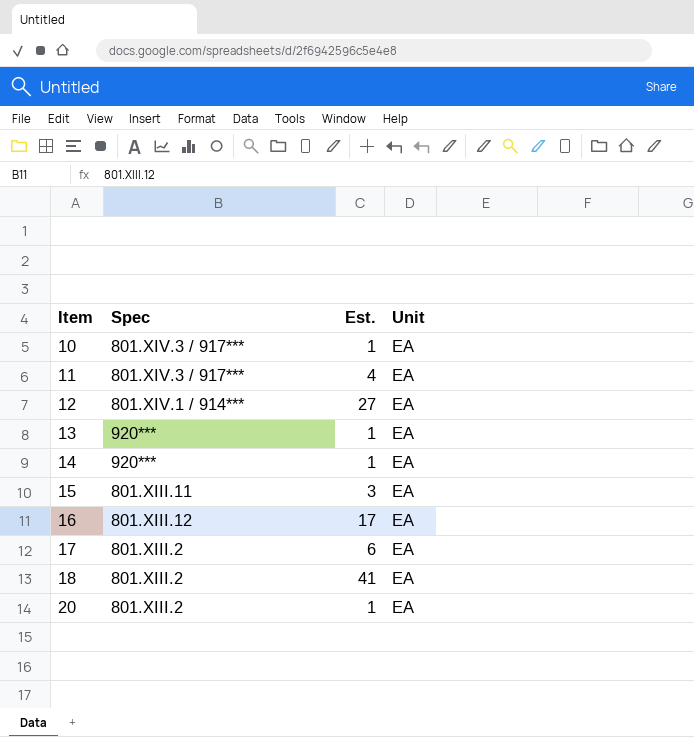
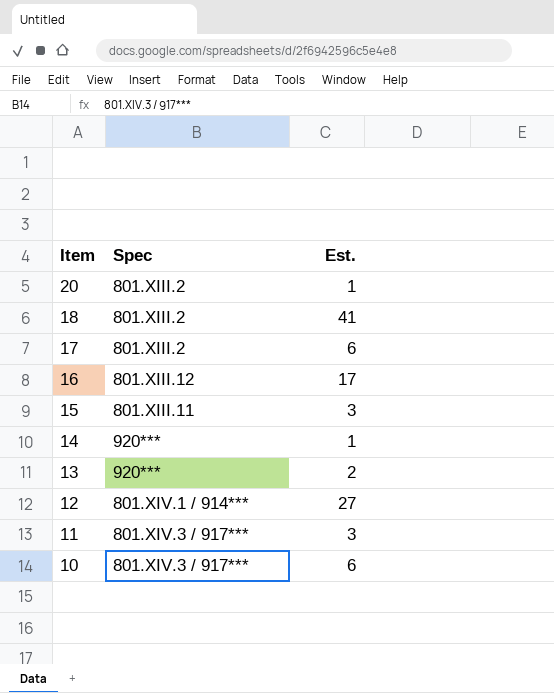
row order: Item ascending -> Item descending
column Unit | position: 4 -> none
13 | Est.: 1 -> 2
11 | Est.: 4 -> 3
10 | Est.: 1 -> 6

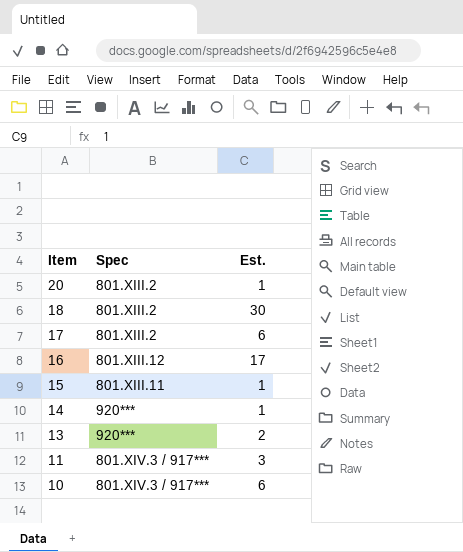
row 12: 801.XIV.1 / 914*** | 27 -> none
18 | Est.: 41 -> 30
15 | Est.: 3 -> 1

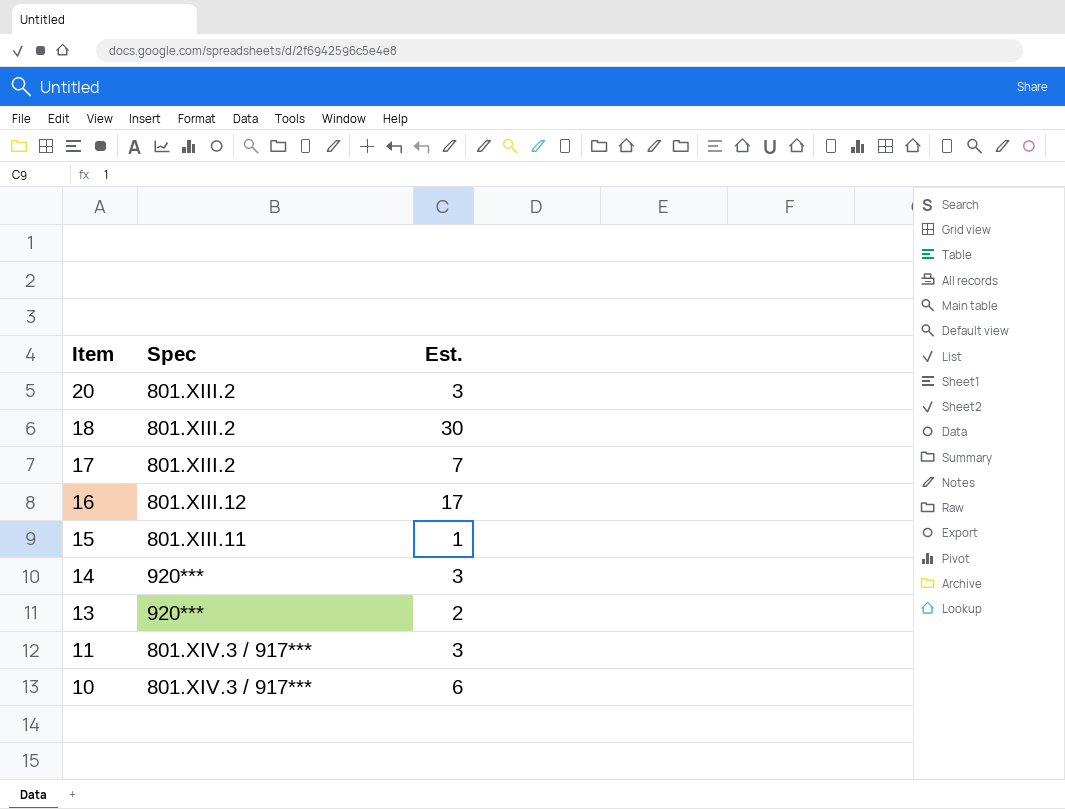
20 | Est.: 1 -> 3
17 | Est.: 6 -> 7
14 | Est.: 1 -> 3

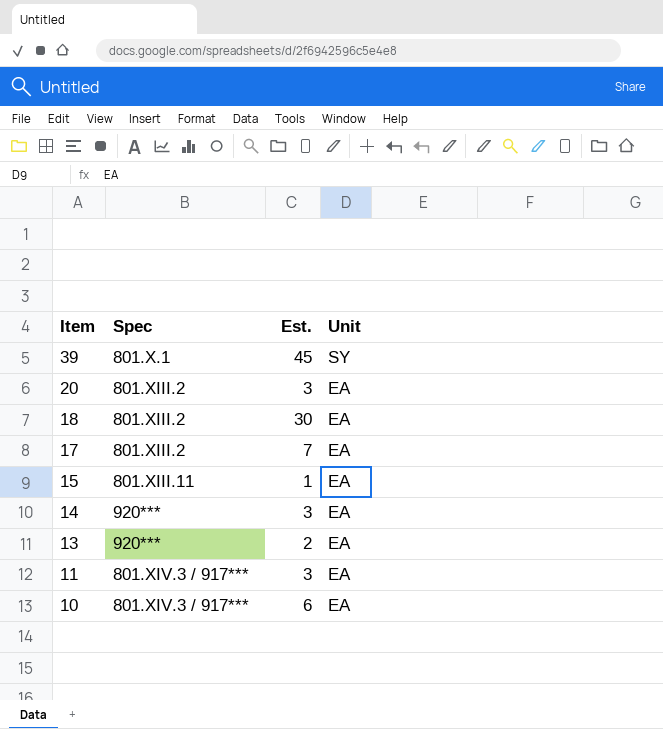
column Unit | position: none -> 4
row 16: 801.XIII.12 | 17 -> none
row 39: none -> 801.X.1 | 45 | SY

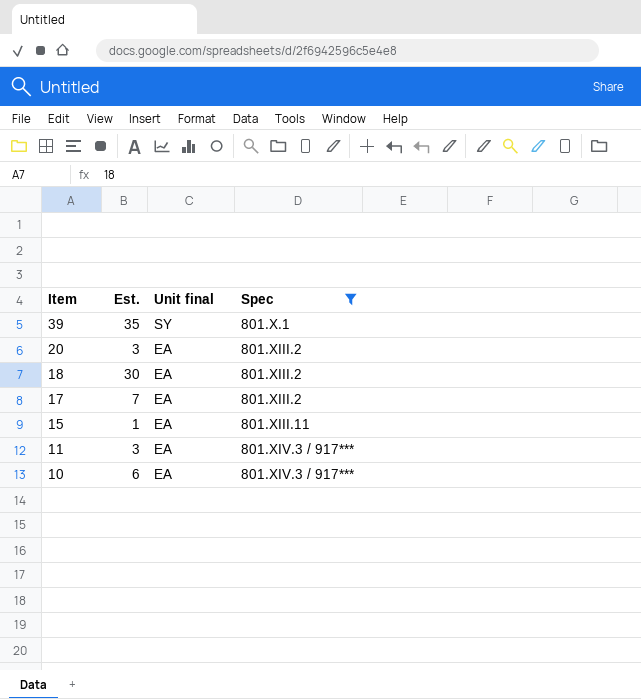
filter: none -> Spec != 920***
column name: Unit -> Unit final
column Spec | position: 2 -> 4
39 | Est.: 45 -> 35

